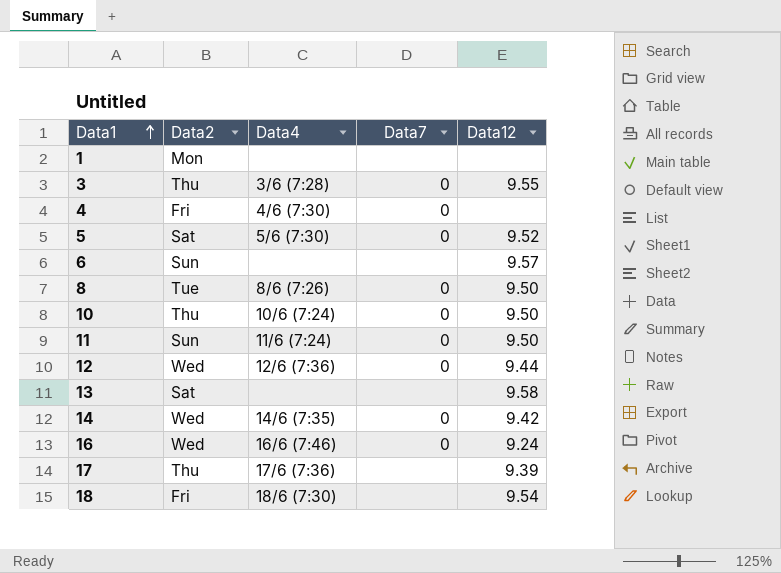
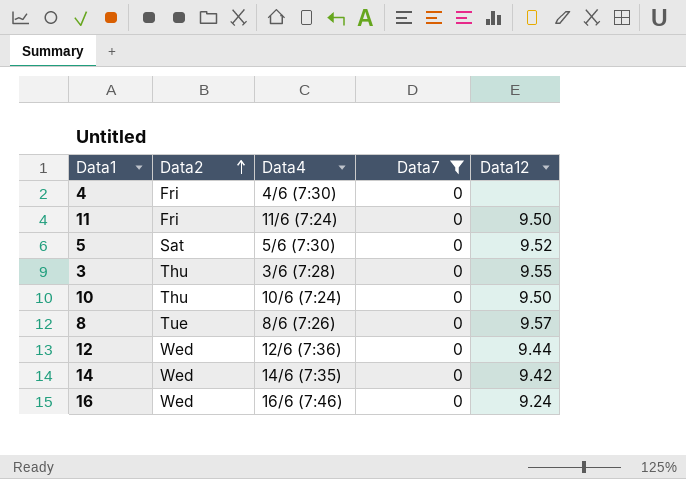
filter: none -> Data7 = 0
row order: Data1 ascending -> Data2 ascending
11 | Data2: Sun -> Fri
8 | Data12: 9.50 -> 9.57

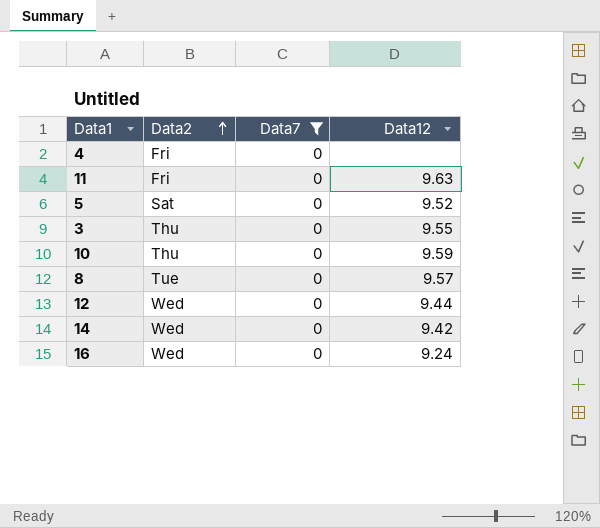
column Data4 | position: 3 -> none
11 | Data12: 9.50 -> 9.63
10 | Data12: 9.50 -> 9.59

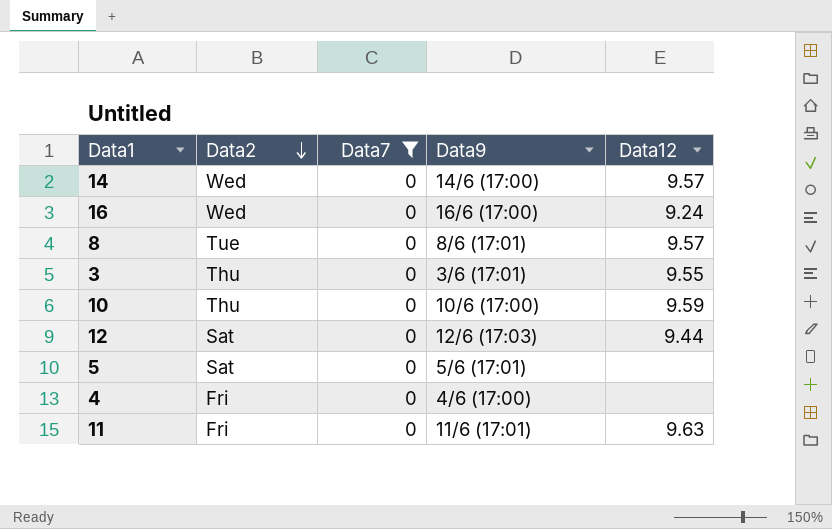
row order: Data2 ascending -> Data2 descending
column Data9 | position: none -> 4
14 | Data12: 9.42 -> 9.57
12 | Data2: Wed -> Sat
5 | Data12: 9.52 -> none

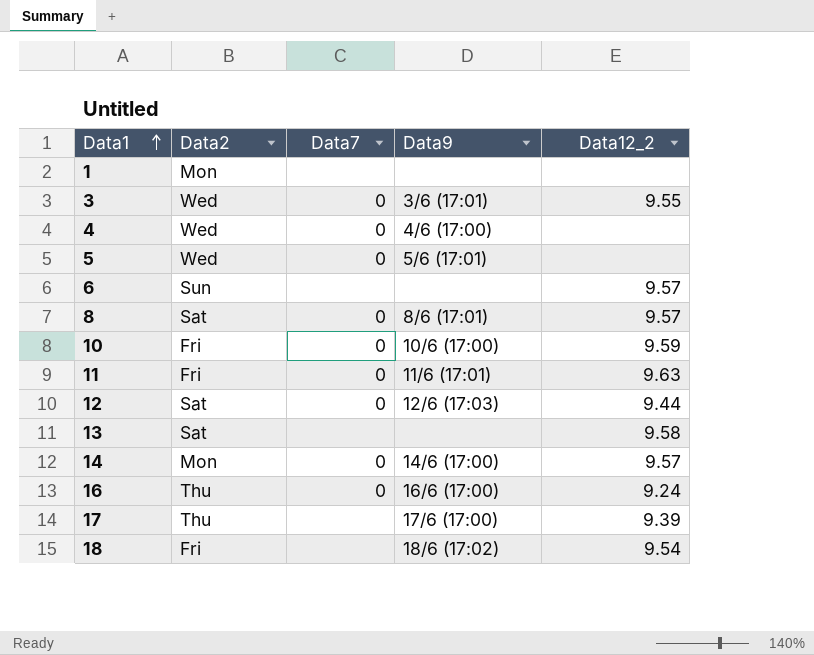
filter: Data7 = 0 -> none
row order: Data2 descending -> Data1 ascending
column name: Data12 -> Data12_2
3 | Data2: Thu -> Wed
4 | Data2: Fri -> Wed
5 | Data2: Sat -> Wed
8 | Data2: Tue -> Sat
10 | Data2: Thu -> Fri
14 | Data2: Wed -> Mon
16 | Data2: Wed -> Thu

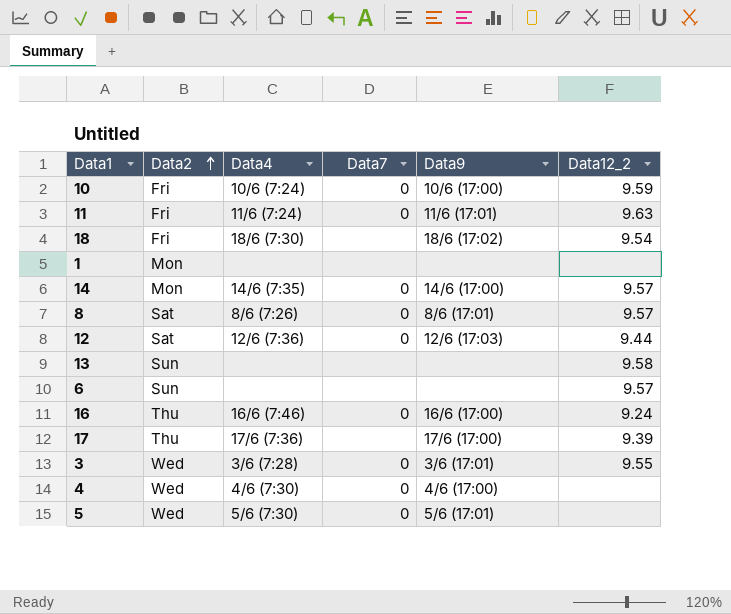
row order: Data1 ascending -> Data2 ascending
column Data4 | position: none -> 3
13 | Data2: Sat -> Sun

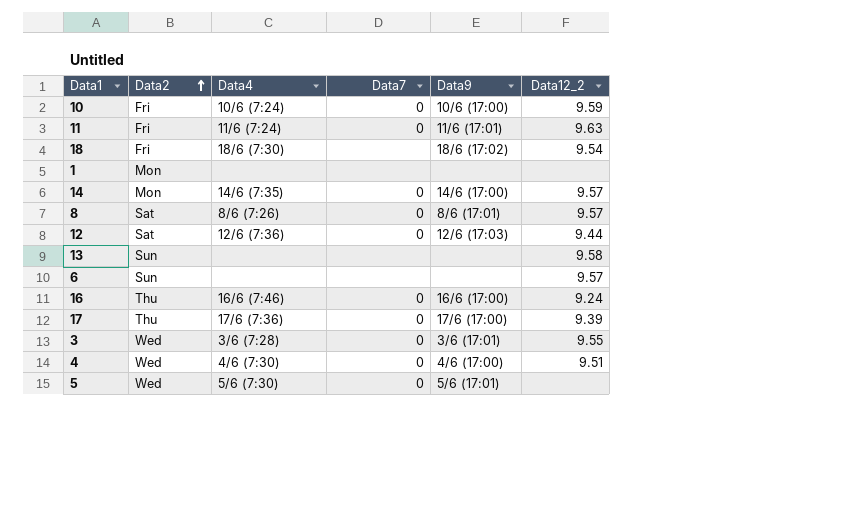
17 | Data7: none -> 0
4 | Data12_2: none -> 9.51

